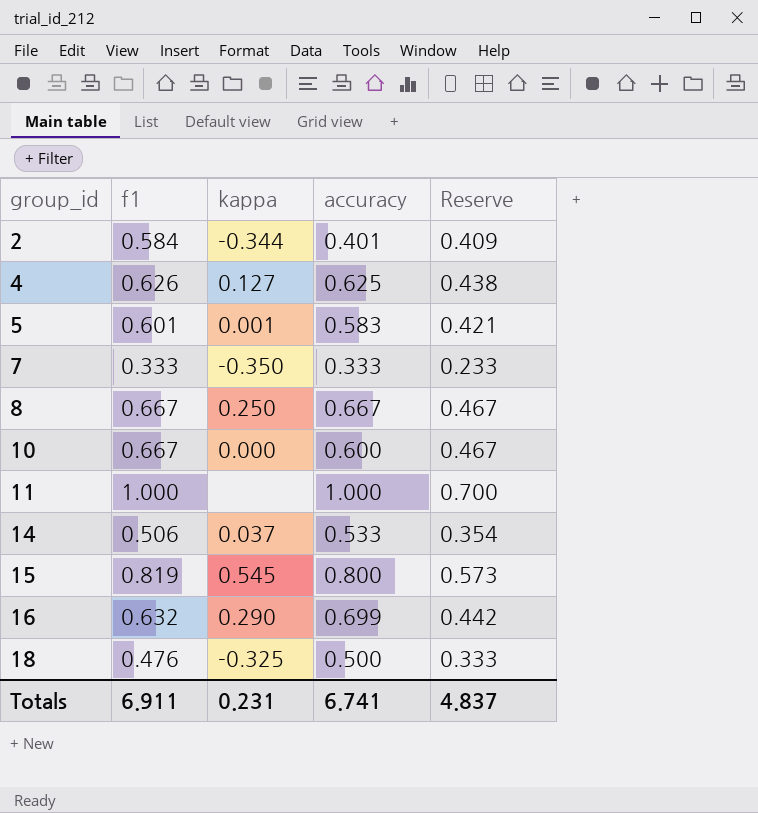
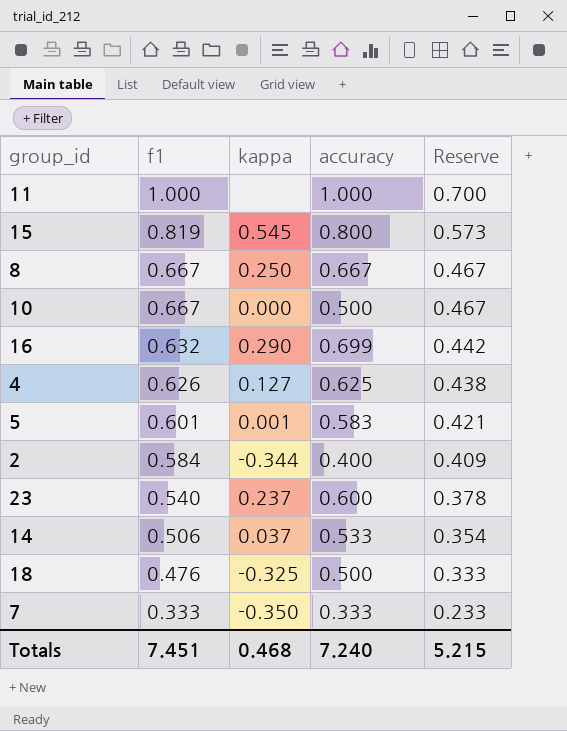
row order: group_id ascending -> f1 descending
10 | accuracy: 0.600 -> 0.500
2 | accuracy: 0.401 -> 0.400
row 23: none -> 0.540 | 0.237 | 0.600 | 0.378
Totals | f1: 6.911 -> 7.451
Totals | kappa: 0.231 -> 0.468
Totals | accuracy: 6.741 -> 7.240
Totals | Reserve: 4.837 -> 5.215

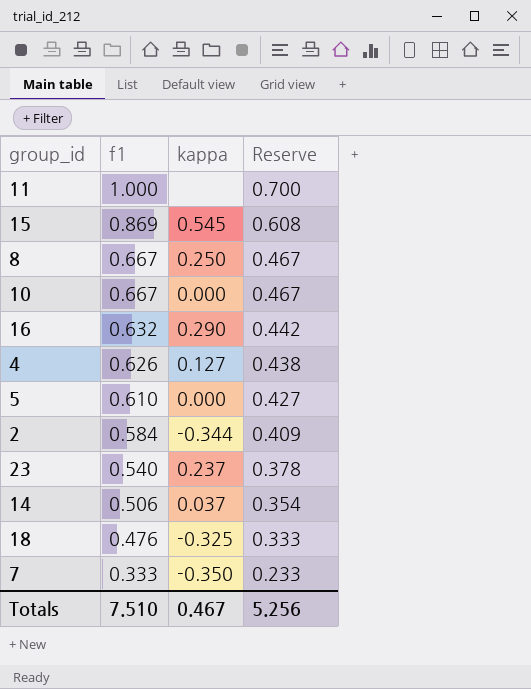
column accuracy | position: 4 -> none
15 | f1: 0.819 -> 0.869
15 | Reserve: 0.573 -> 0.608
5 | f1: 0.601 -> 0.610
5 | kappa: 0.001 -> 0.000
5 | Reserve: 0.421 -> 0.427
Totals | f1: 7.451 -> 7.510
Totals | kappa: 0.468 -> 0.467
Totals | Reserve: 5.215 -> 5.256

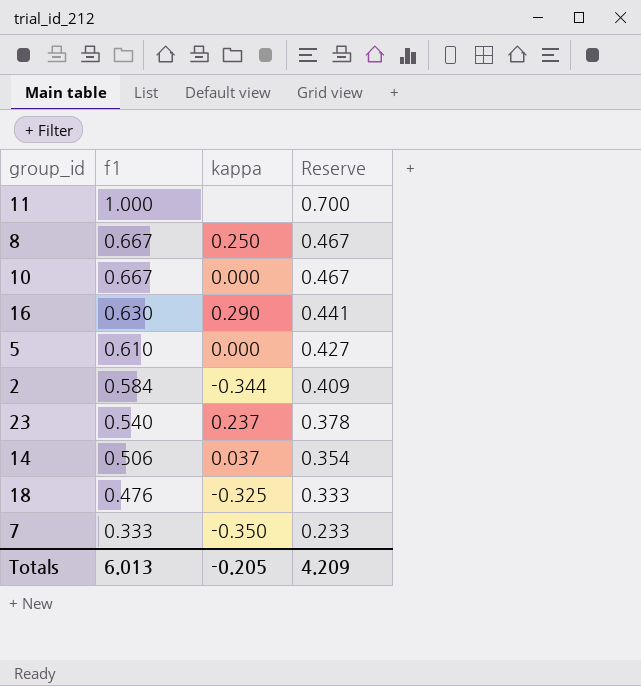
row 15: 0.869 | 0.545 | 0.608 -> none
row 4: 0.626 | 0.127 | 0.438 -> none
16 | f1: 0.632 -> 0.630
16 | Reserve: 0.442 -> 0.441
Totals | f1: 7.510 -> 6.013
Totals | kappa: 0.467 -> -0.205
Totals | Reserve: 5.256 -> 4.209

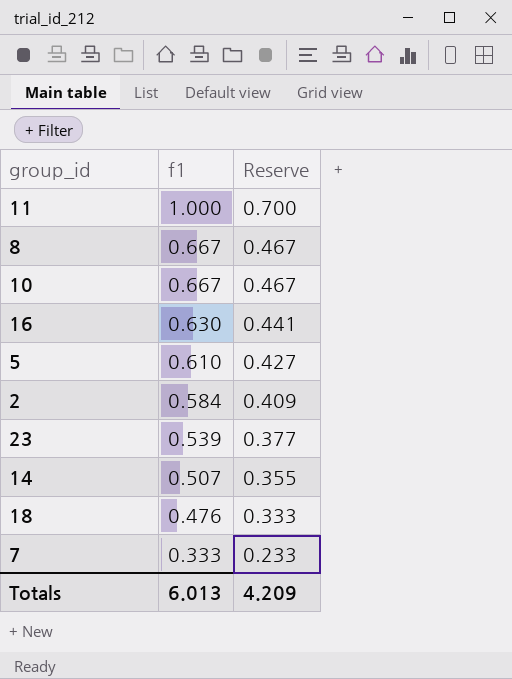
column kappa | position: 3 -> none
23 | f1: 0.540 -> 0.539
23 | Reserve: 0.378 -> 0.377
14 | f1: 0.506 -> 0.507
14 | Reserve: 0.354 -> 0.355

